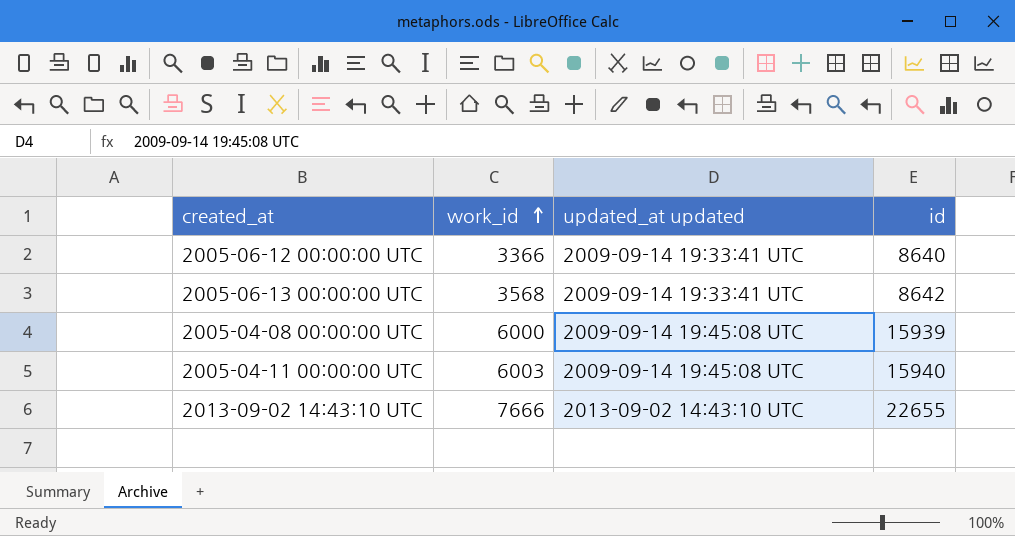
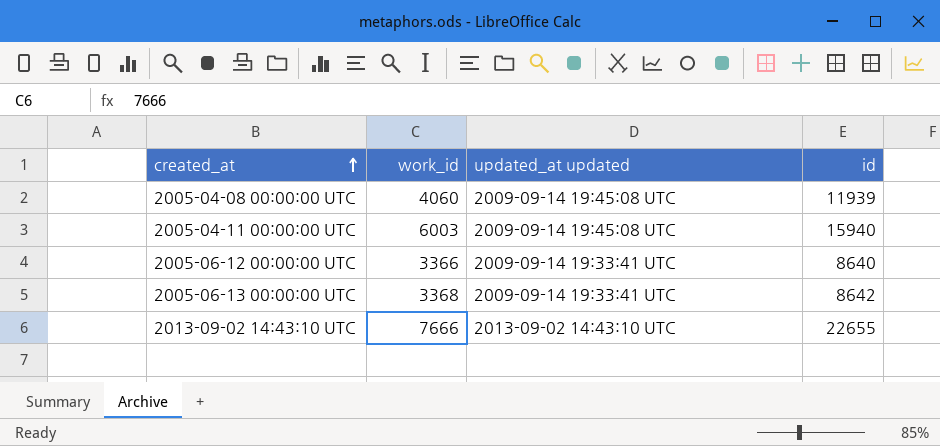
row order: work_id ascending -> created_at ascending
2005-04-08 00:00:00 UTC | work_id: 6000 -> 4060
2005-04-08 00:00:00 UTC | id: 15939 -> 11939
2005-06-13 00:00:00 UTC | work_id: 3568 -> 3368

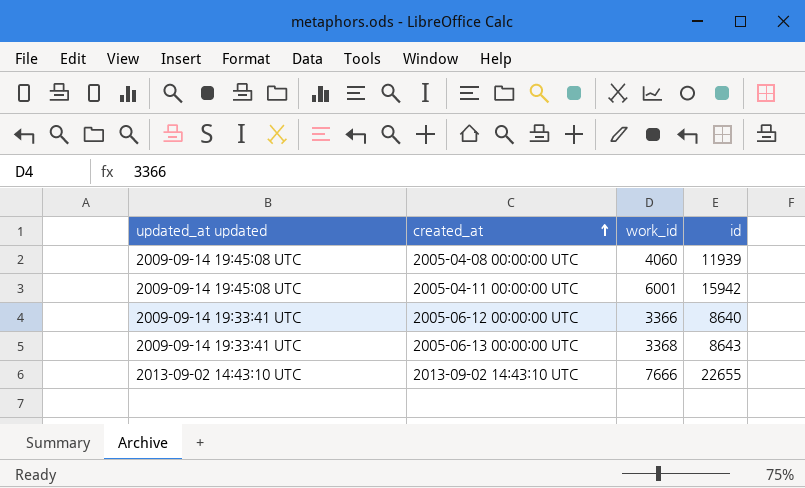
column updated_at updated | position: 3 -> 1
2005-04-11 00:00:00 UTC | work_id: 6003 -> 6001
2005-04-11 00:00:00 UTC | id: 15940 -> 15942
2005-06-13 00:00:00 UTC | id: 8642 -> 8643

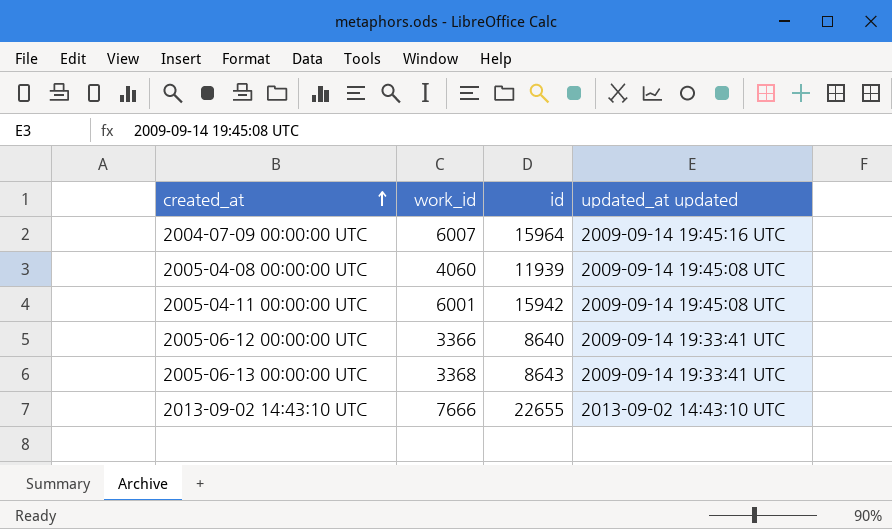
column updated_at updated | position: 1 -> 4
row 2004-07-09 00:00:00 UTC: none -> 6007 | 15964 | 2009-09-14 19:45:16 UTC

